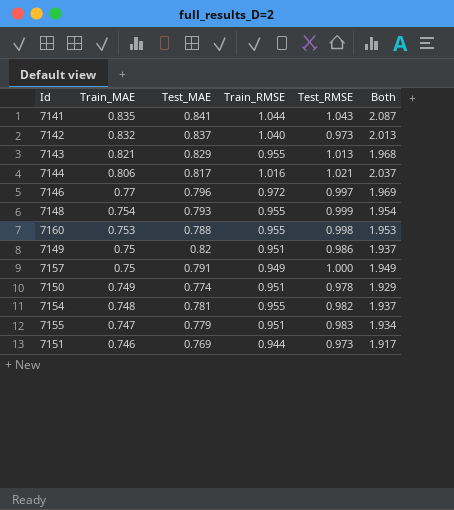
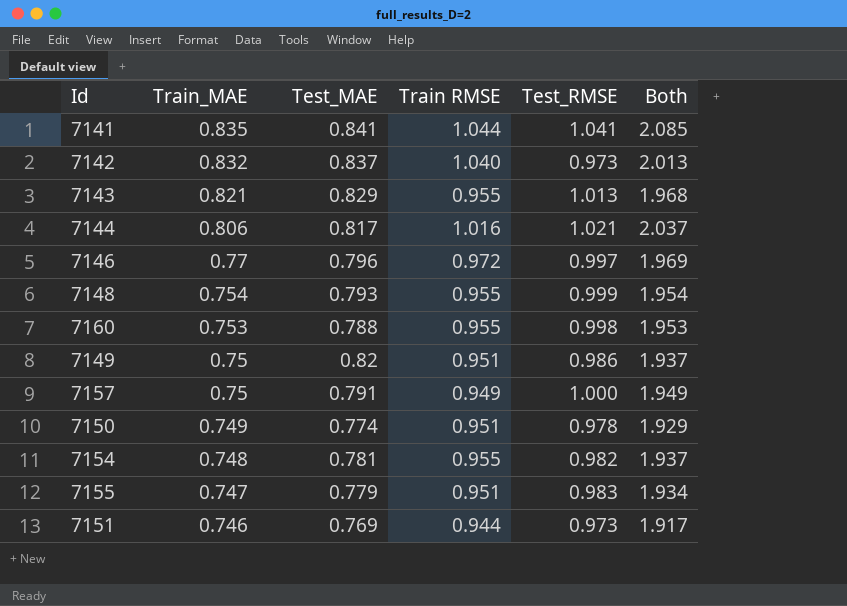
column name: Train_RMSE -> Train RMSE
7141 | Test_RMSE: 1.043 -> 1.041
7141 | Both: 2.087 -> 2.085

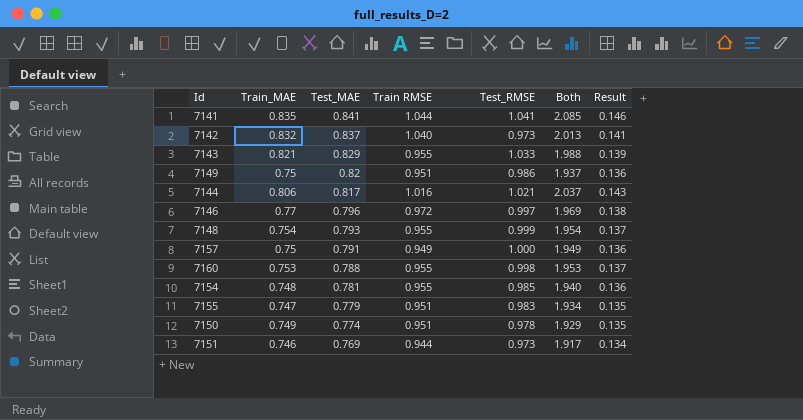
row order: Train_MAE descending -> Test_MAE descending
column Result | formula: none -> [Both] * 0.07
7143 | Test_RMSE: 1.013 -> 1.033
7143 | Both: 1.968 -> 1.988
7154 | Test_RMSE: 0.982 -> 0.985
7154 | Both: 1.937 -> 1.940

